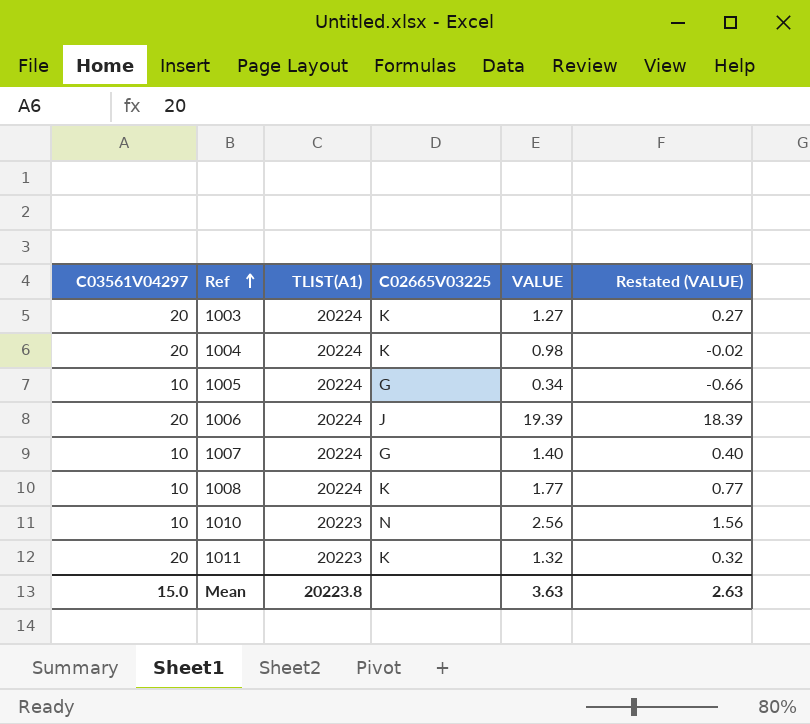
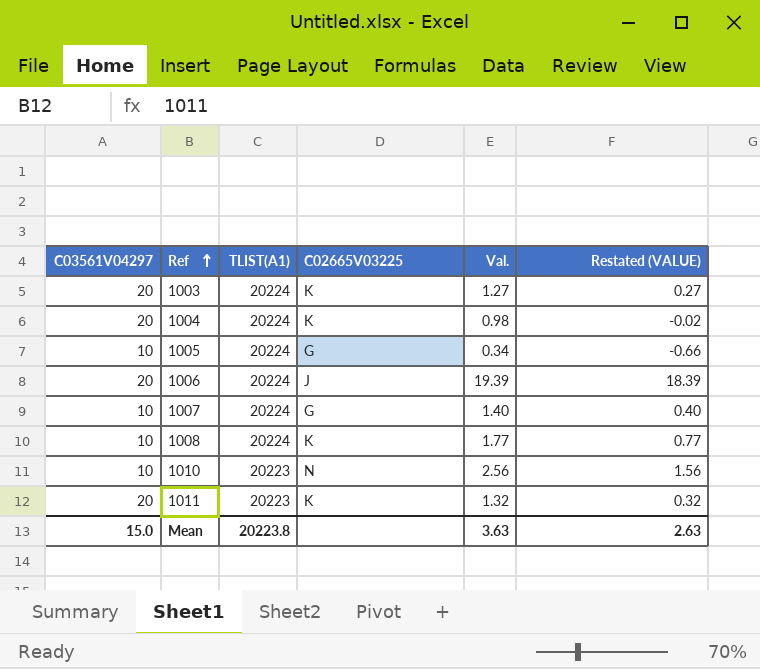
column name: VALUE -> Val.

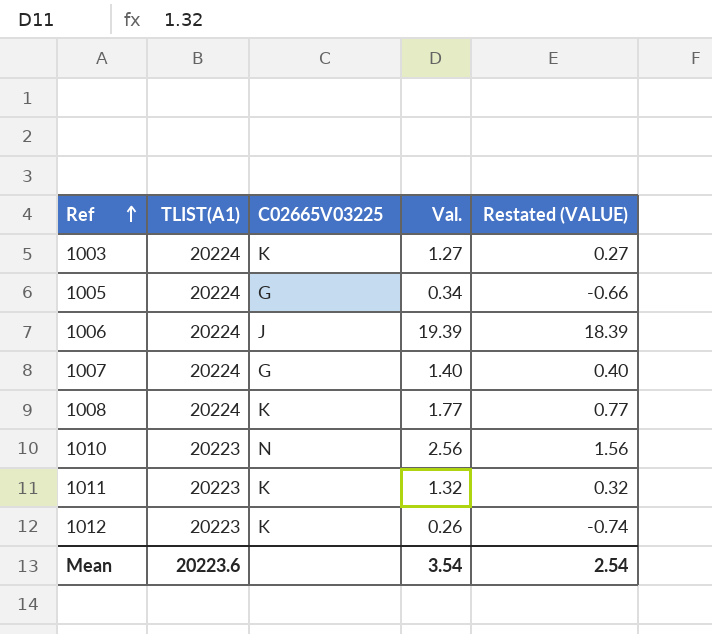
column C03561V04297 | position: 1 -> none
row 1004: 20 | 20224 | K | 0.98 | -0.02 -> none
row 1012: none -> 20223 | K | 0.26 | -0.74
Mean | TLIST(A1): 20223.8 -> 20223.6
Mean | Val.: 3.63 -> 3.54
Mean | Restated (VALUE): 2.63 -> 2.54

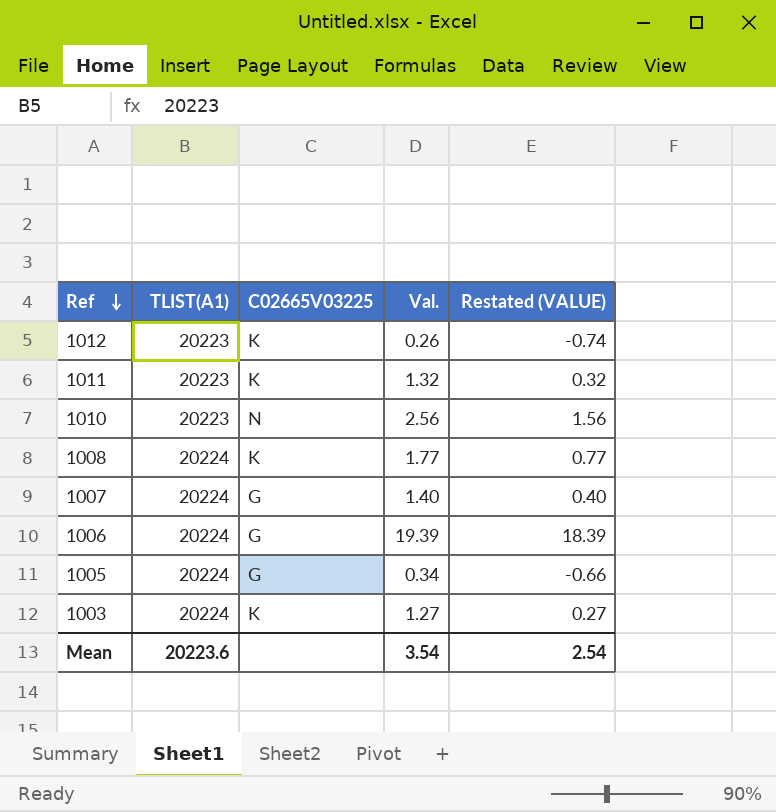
row order: Ref ascending -> Ref descending
1006 | C02665V03225: J -> G

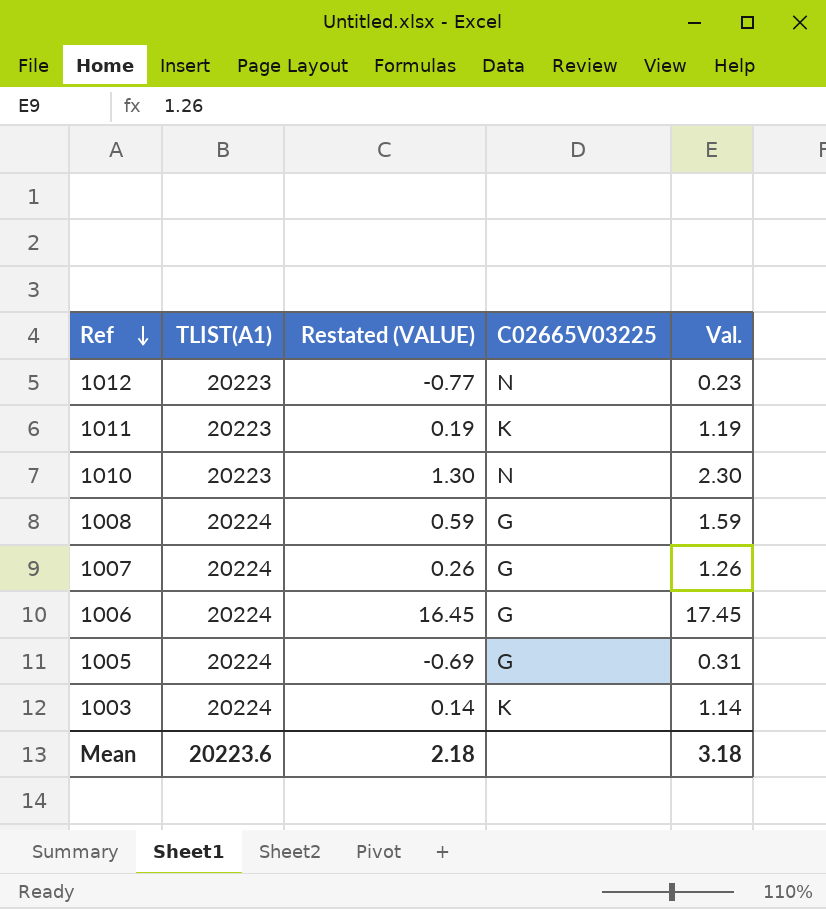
column Restated (VALUE) | position: 5 -> 3
1012 | Restated (VALUE): -0.74 -> -0.77
1012 | C02665V03225: K -> N
1012 | Val.: 0.26 -> 0.23
1011 | Restated (VALUE): 0.32 -> 0.19
1011 | Val.: 1.32 -> 1.19
1010 | Restated (VALUE): 1.56 -> 1.30
1010 | Val.: 2.56 -> 2.30
1008 | Restated (VALUE): 0.77 -> 0.59
1008 | C02665V03225: K -> G
1008 | Val.: 1.77 -> 1.59
1007 | Restated (VALUE): 0.40 -> 0.26
1007 | Val.: 1.40 -> 1.26
1006 | Restated (VALUE): 18.39 -> 16.45
1006 | Val.: 19.39 -> 17.45
1005 | Restated (VALUE): -0.66 -> -0.69
1005 | Val.: 0.34 -> 0.31
1003 | Restated (VALUE): 0.27 -> 0.14
1003 | Val.: 1.27 -> 1.14
Mean | Restated (VALUE): 2.54 -> 2.18
Mean | Val.: 3.54 -> 3.18

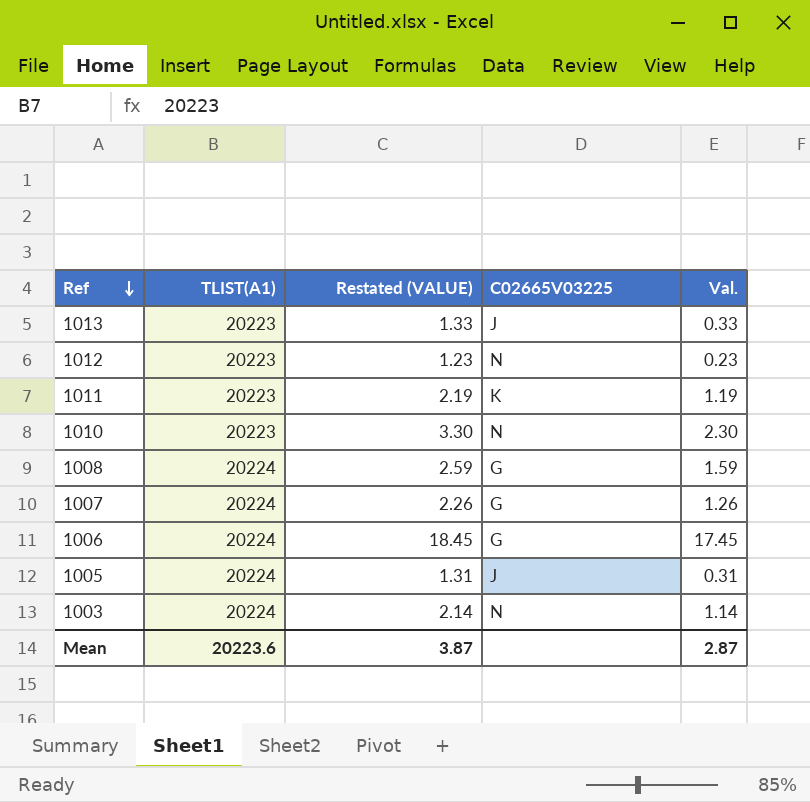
column Restated (VALUE) | formula: [Val.] - 1 -> [Val.] + 1
row 1013: none -> 20223 | 1.33 | J | 0.33
1005 | C02665V03225: G -> J
1003 | C02665V03225: K -> N
Mean | Restated (VALUE): 2.18 -> 3.87
Mean | Val.: 3.18 -> 2.87

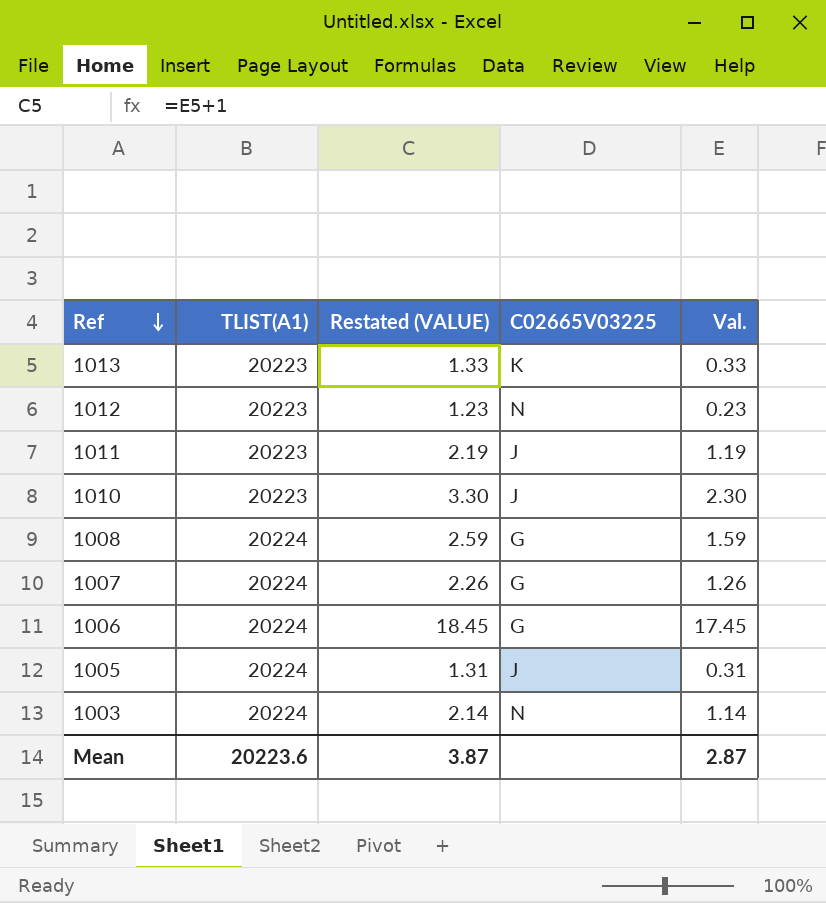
1013 | C02665V03225: J -> K
1011 | C02665V03225: K -> J
1010 | C02665V03225: N -> J

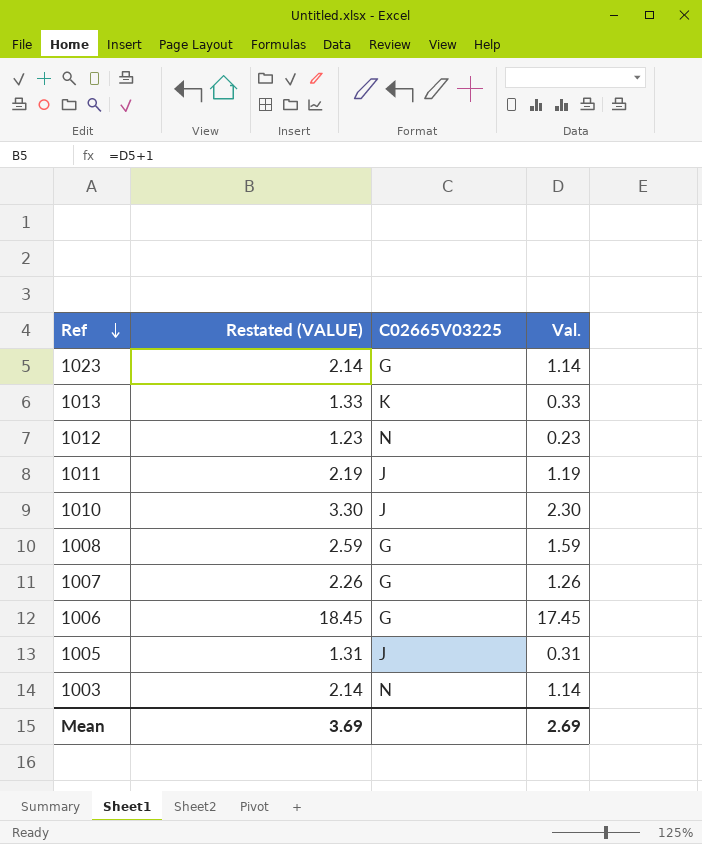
column TLIST(A1) | position: 2 -> none
row 1023: none -> 2.14 | G | 1.14
Mean | Restated (VALUE): 3.87 -> 3.69
Mean | Val.: 2.87 -> 2.69

